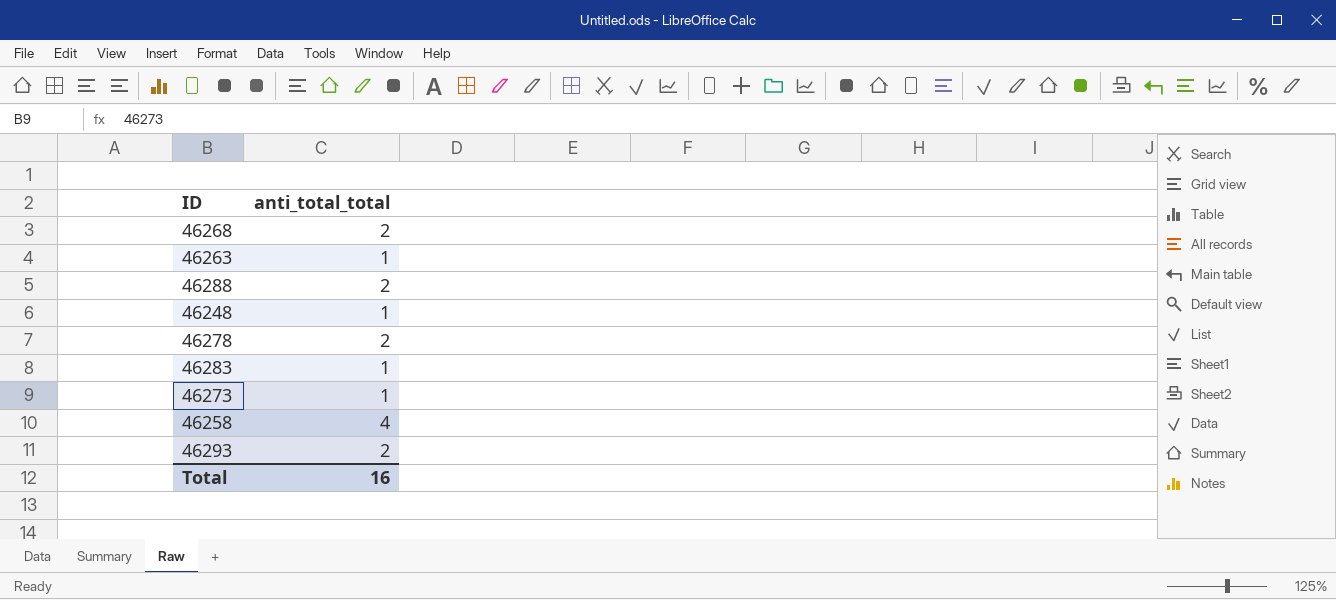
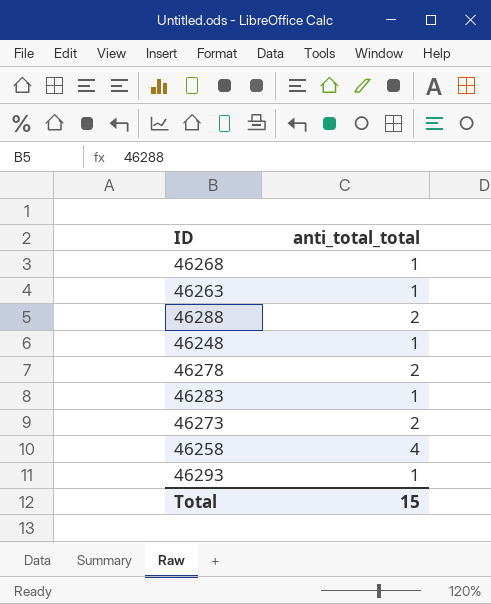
46268 | anti_total_total: 2 -> 1
46273 | anti_total_total: 1 -> 2
46293 | anti_total_total: 2 -> 1
Total | anti_total_total: 16 -> 15

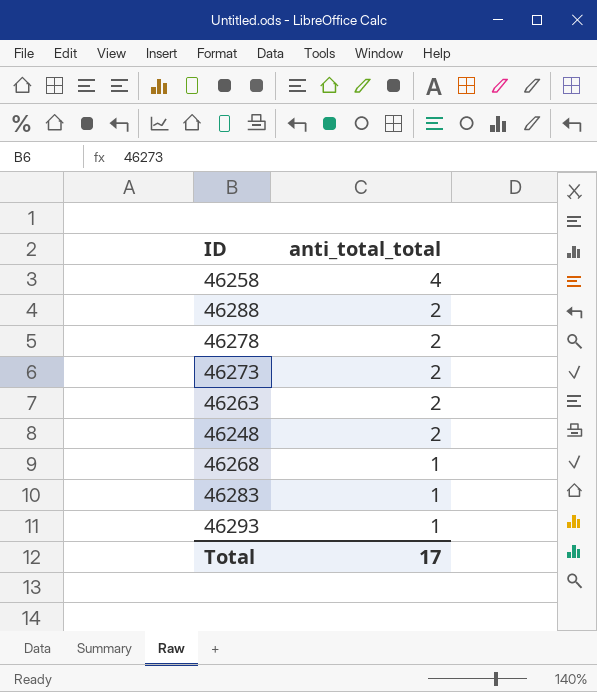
row order: none -> anti_total_total descending
46263 | anti_total_total: 1 -> 2
46248 | anti_total_total: 1 -> 2
Total | anti_total_total: 15 -> 17

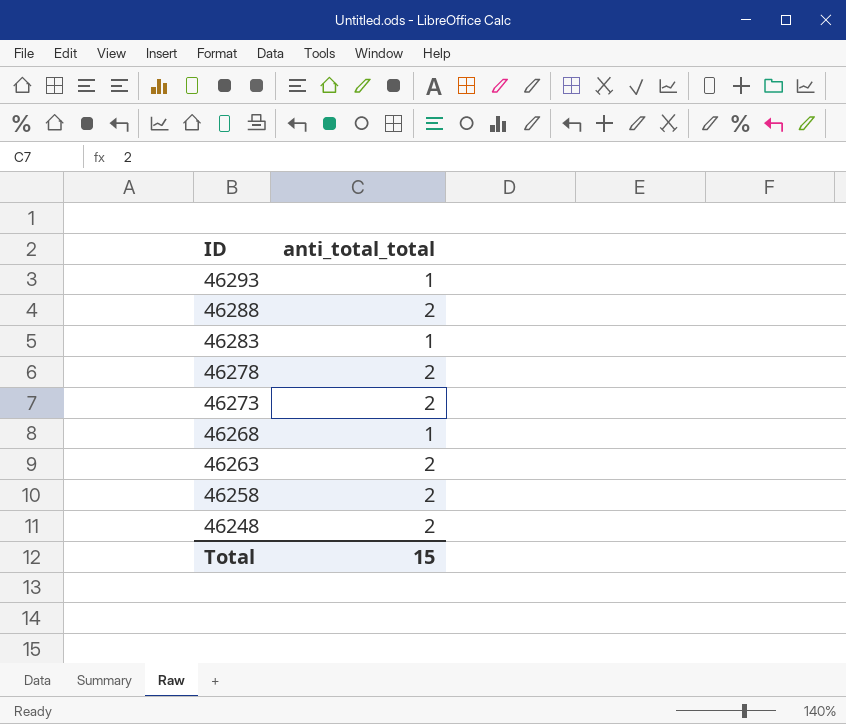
row order: anti_total_total descending -> ID descending
46258 | anti_total_total: 4 -> 2
Total | anti_total_total: 17 -> 15

